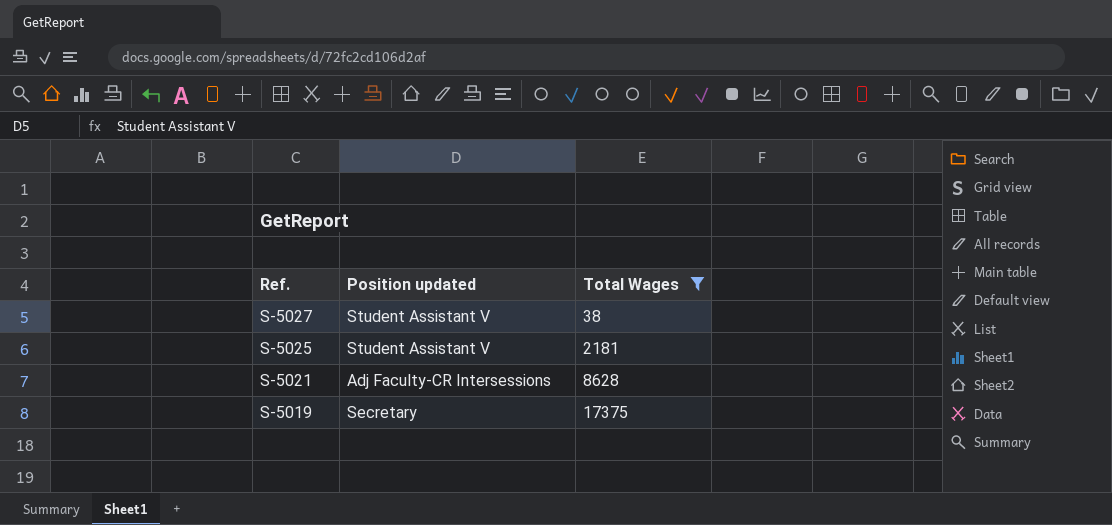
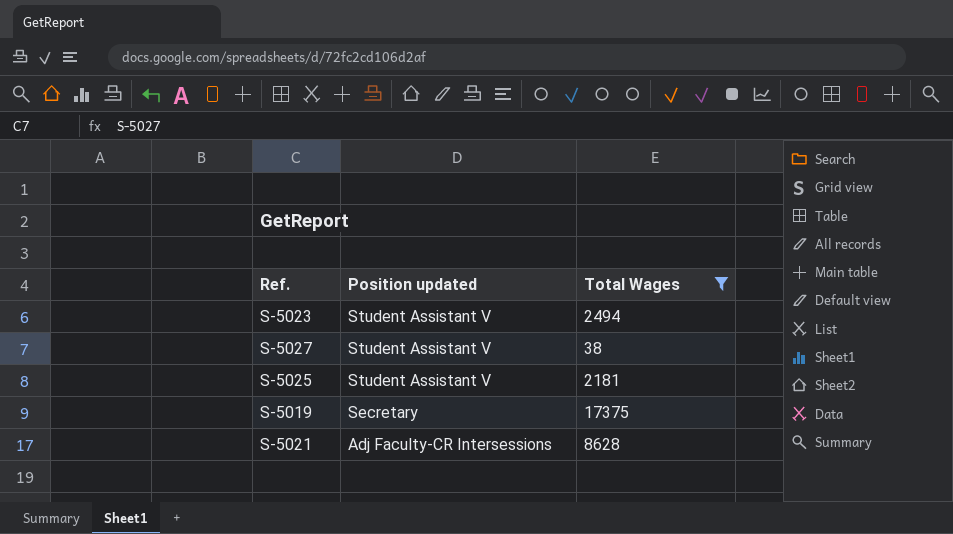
row order: Ref. descending -> Position updated descending
row S-5023: none -> Student Assistant V | 2494

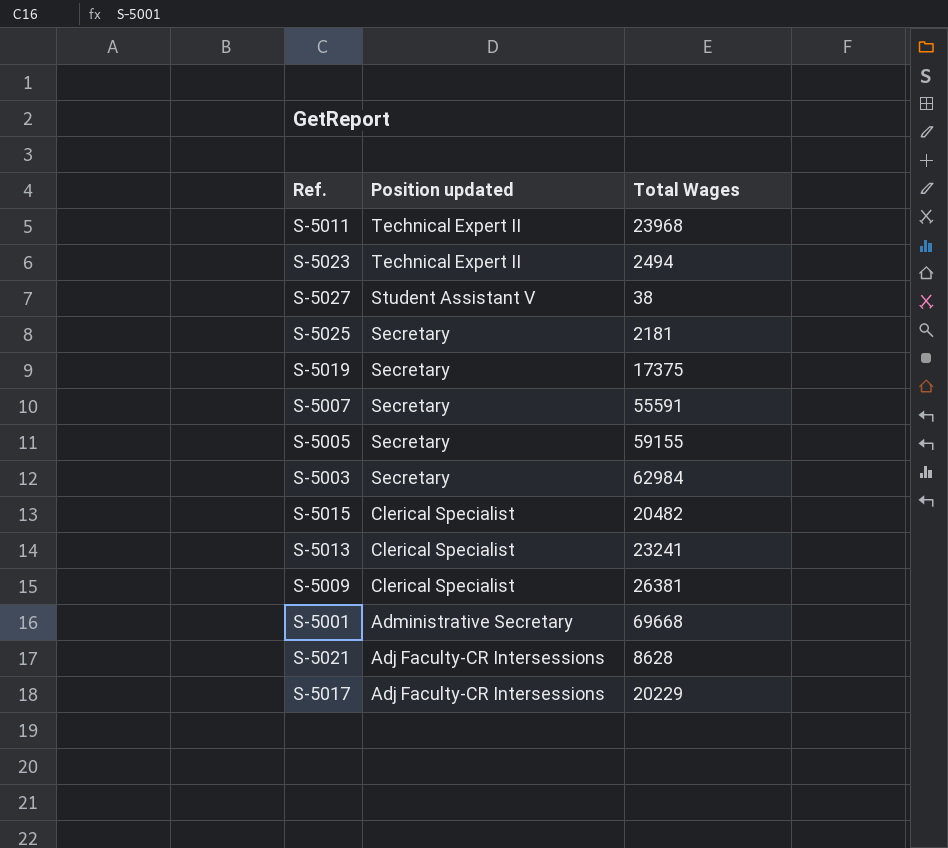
filter: Total Wages <= 17375 -> none
S-5023 | Position updated: Student Assistant V -> Technical Expert II
S-5025 | Position updated: Student Assistant V -> Secretary

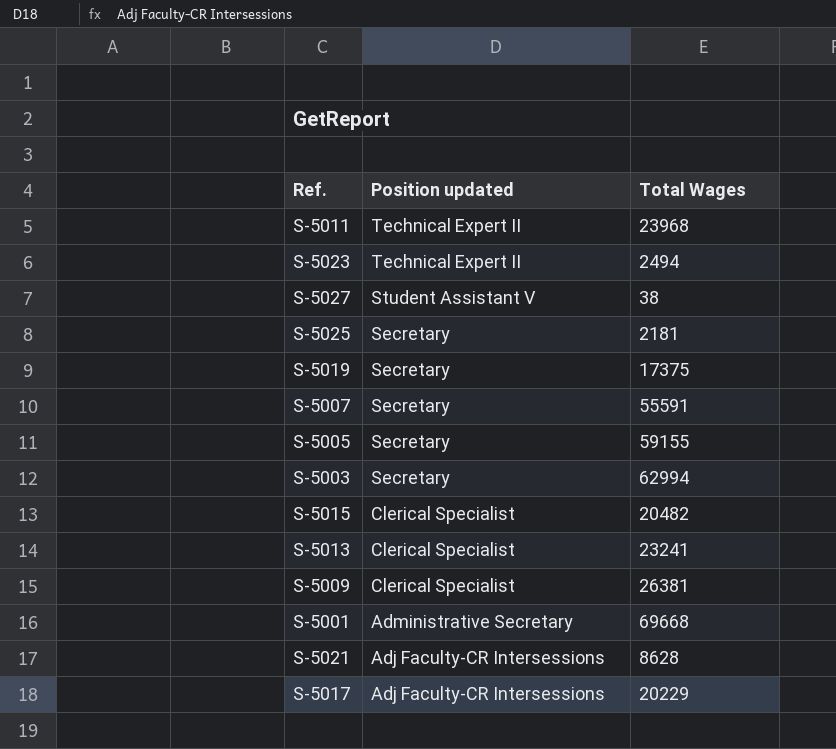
S-5003 | Total Wages: 62984 -> 62994

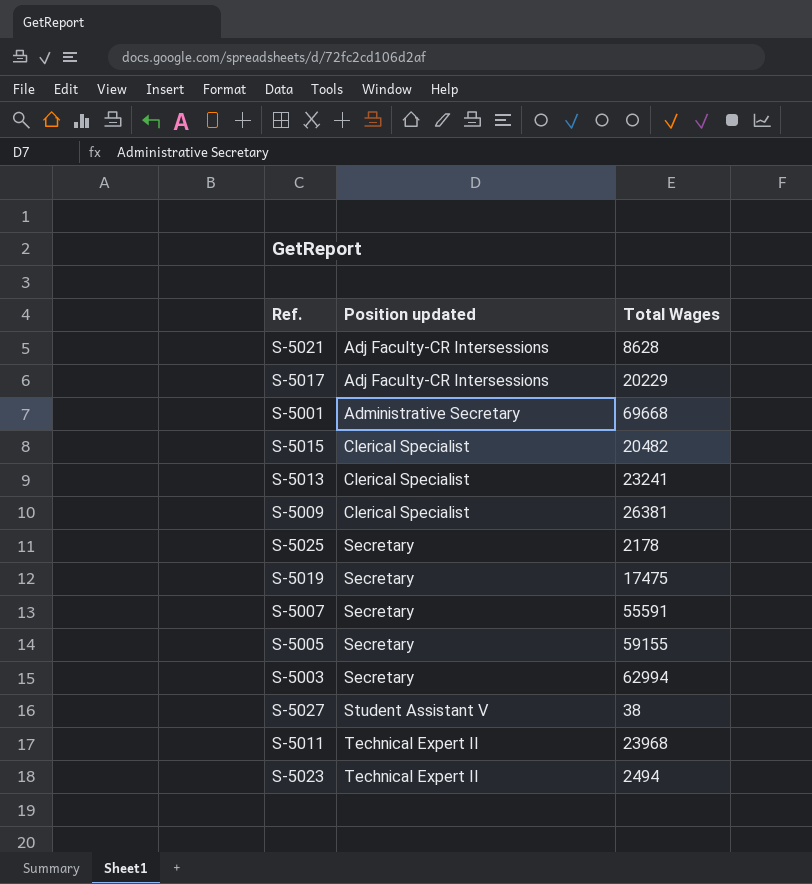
row order: Position updated descending -> Position updated ascending
S-5025 | Total Wages: 2181 -> 2178
S-5019 | Total Wages: 17375 -> 17475

